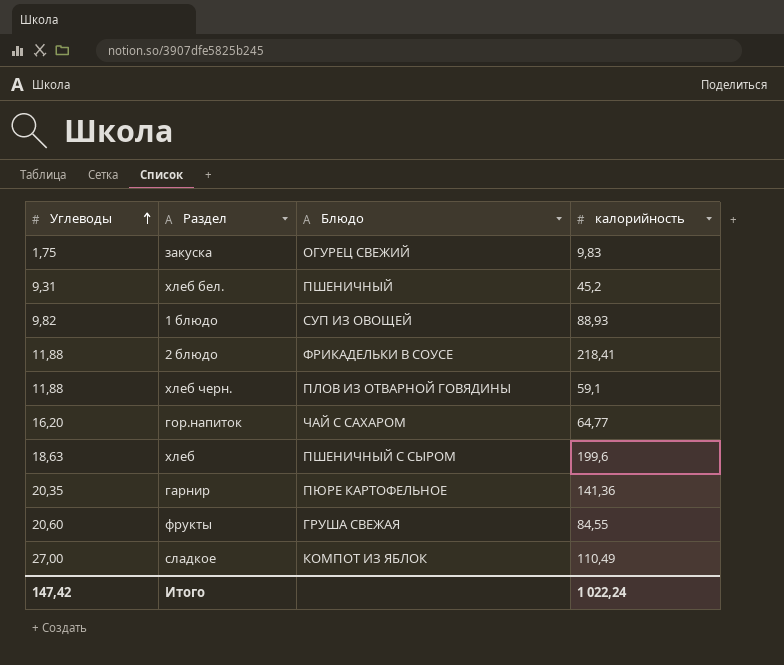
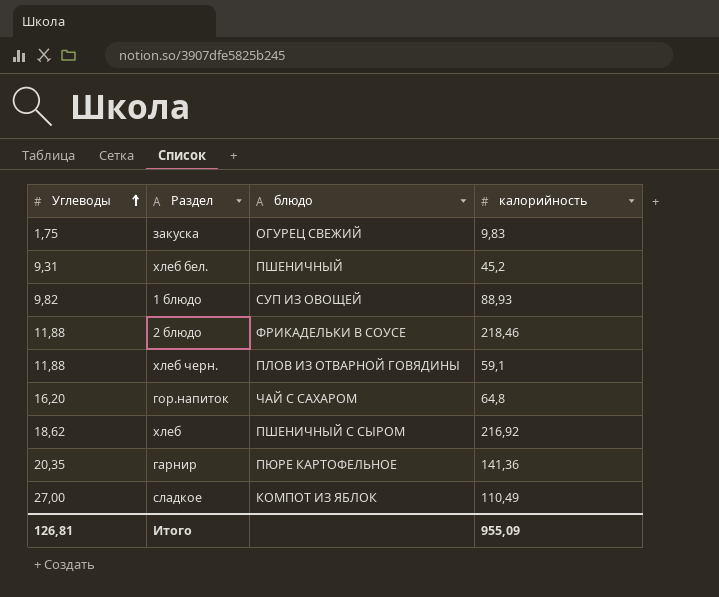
column name: Блюдо -> блюдо
row фрукты: 20,60 | ГРУША СВЕЖАЯ | 84,55 -> none
2 блюдо | калорийность: 218,41 -> 218,46
гор.напиток | калорийность: 64,77 -> 64,8
хлеб | Углеводы: 18,63 -> 18,62
хлеб | калорийность: 199,6 -> 216,92
Итого | Углеводы: 147,42 -> 126,81
Итого | калорийность: 1 022,24 -> 955,09

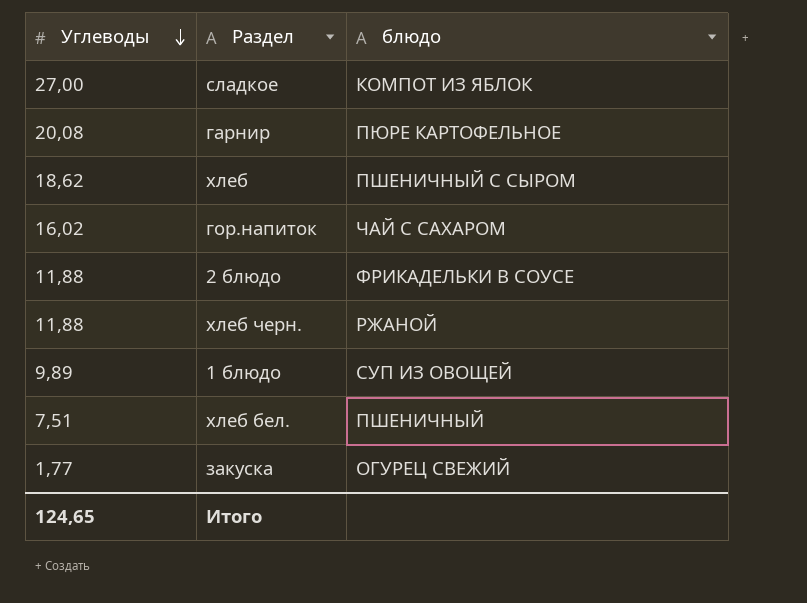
row order: Углеводы ascending -> Углеводы descending
column калорийность | position: 4 -> none
гарнир | Углеводы: 20,35 -> 20,08
гор.напиток | Углеводы: 16,20 -> 16,02
хлеб черн. | блюдо: ПЛОВ ИЗ ОТВАРНОЙ ГОВЯДИНЫ -> РЖАНОЙ
1 блюдо | Углеводы: 9,82 -> 9,89
хлеб бел. | Углеводы: 9,31 -> 7,51
закуска | Углеводы: 1,75 -> 1,77
Итого | Углеводы: 126,81 -> 124,65

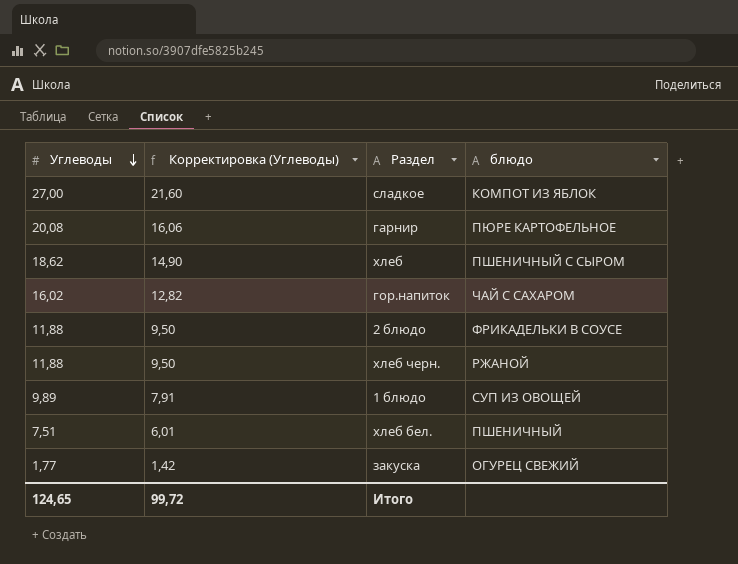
column Корректировка (Углеводы) | formula: none -> [Углеводы] * 0,8

